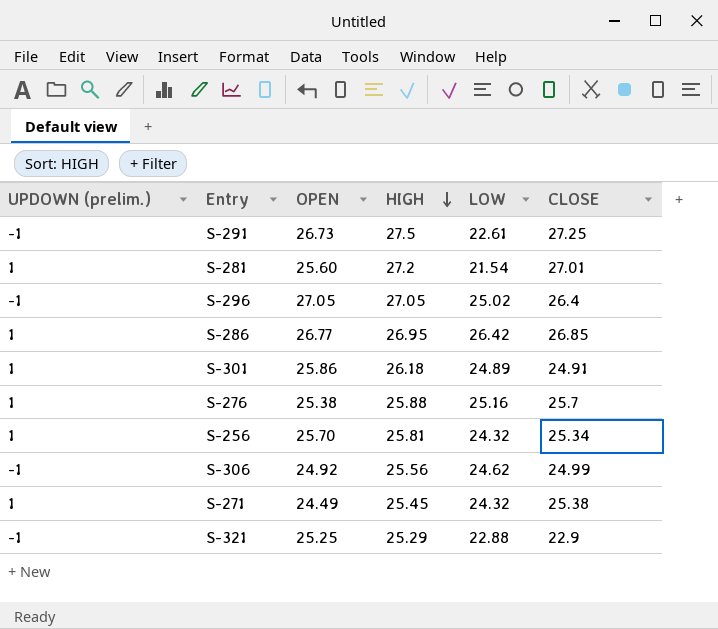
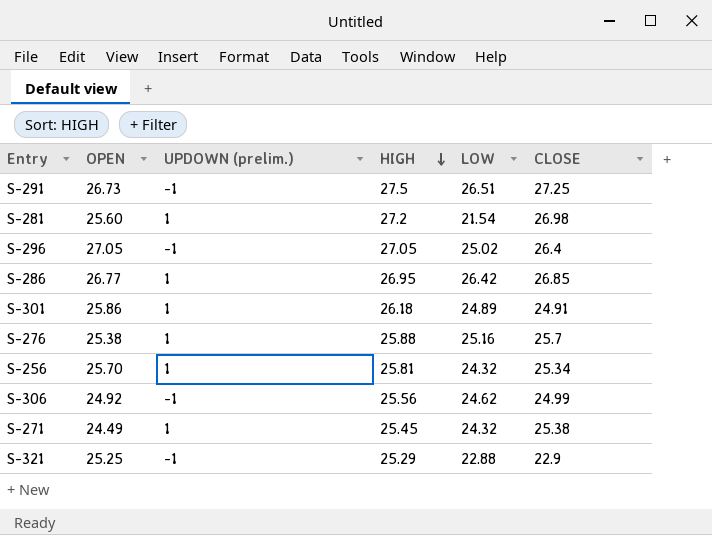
column UPDOWN (prelim.) | position: 1 -> 3
S-291 | LOW: 22.61 -> 26.51
S-281 | CLOSE: 27.01 -> 26.98

